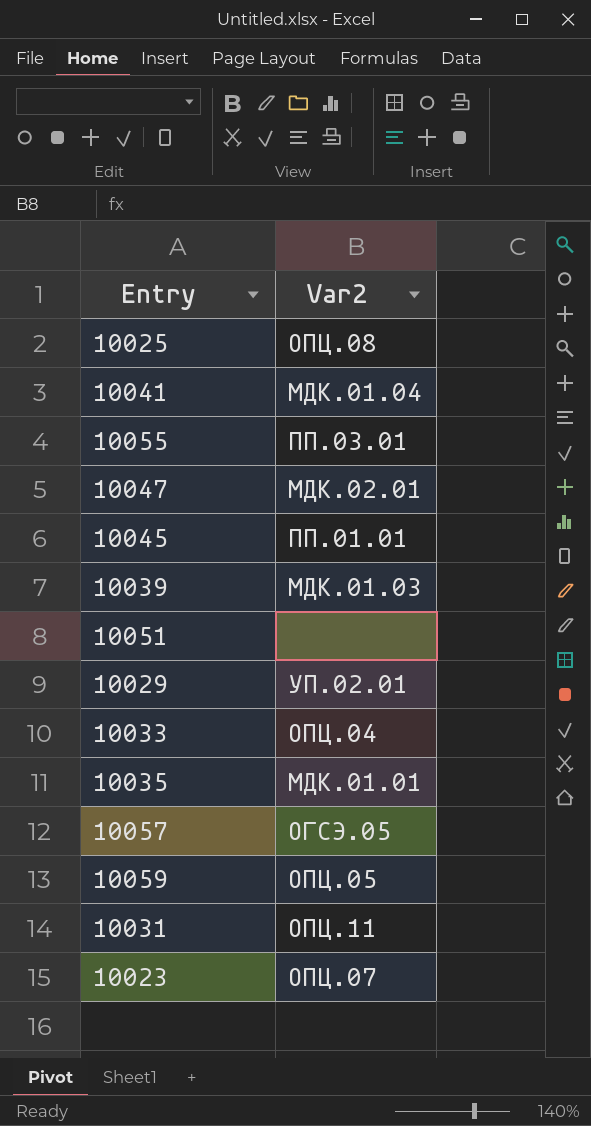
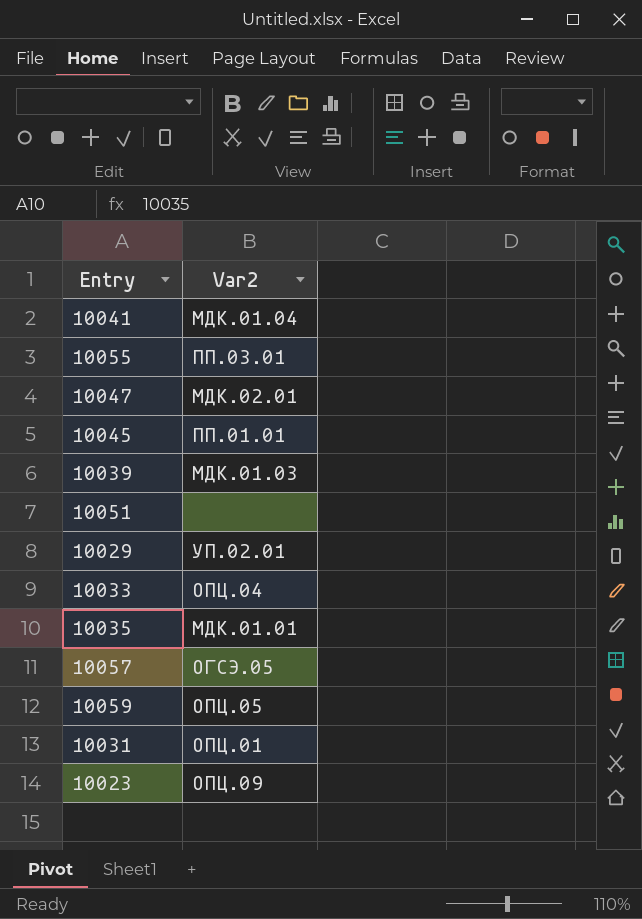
row 10025: ОПЦ.08 -> none
10031 | Var2: ОПЦ.11 -> ОПЦ.01
10023 | Var2: ОПЦ.07 -> ОПЦ.09

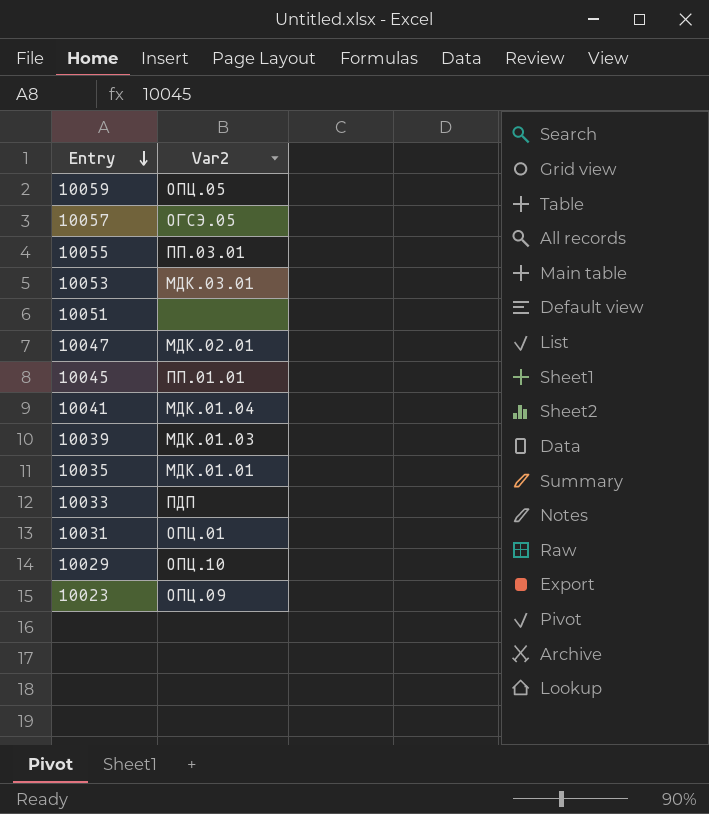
row order: none -> Entry descending
row 10053: none -> МДК.03.01
10033 | Var2: ОПЦ.04 -> ПДП
10029 | Var2: УП.02.01 -> ОПЦ.10

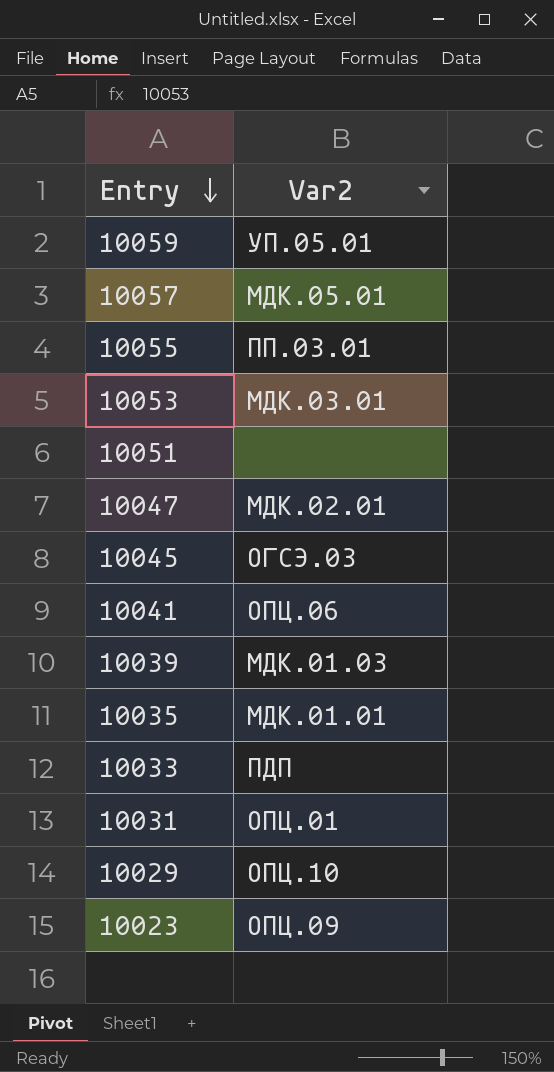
10059 | Var2: ОПЦ.05 -> УП.05.01
10057 | Var2: ОГСЭ.05 -> МДК.05.01
10045 | Var2: ПП.01.01 -> ОГСЭ.03
10041 | Var2: МДК.01.04 -> ОПЦ.06

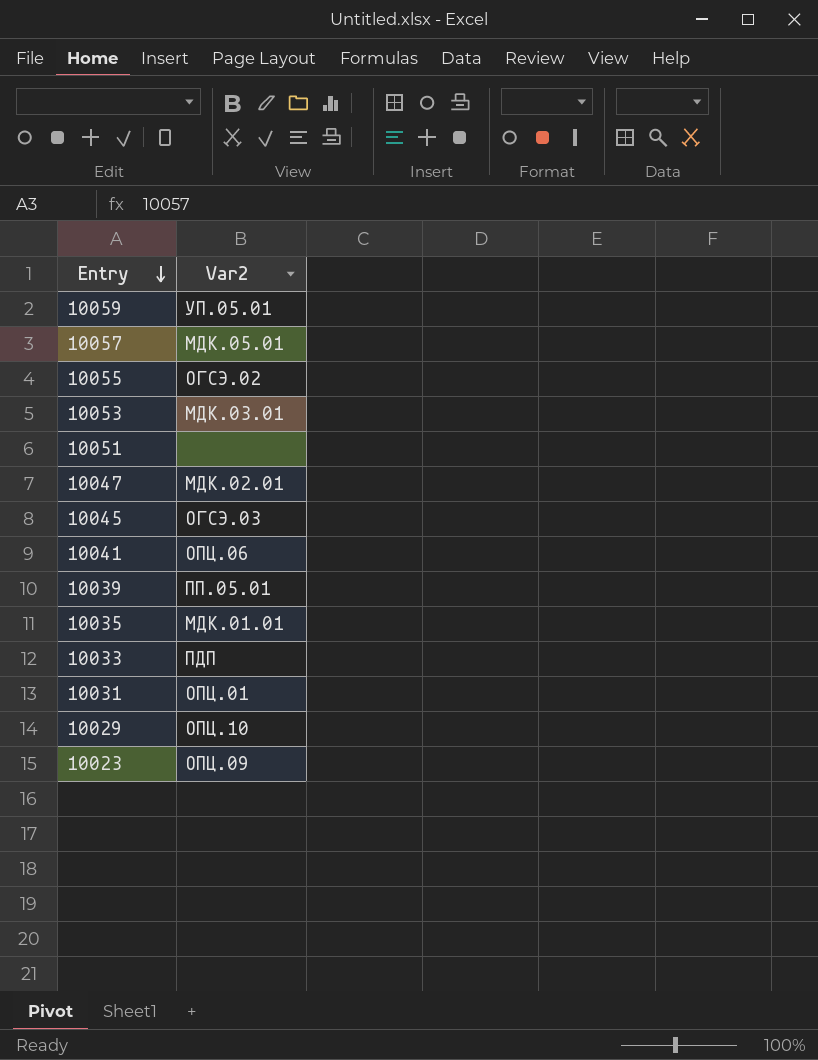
10055 | Var2: ПП.03.01 -> ОГСЭ.02
10039 | Var2: МДК.01.03 -> ПП.05.01

